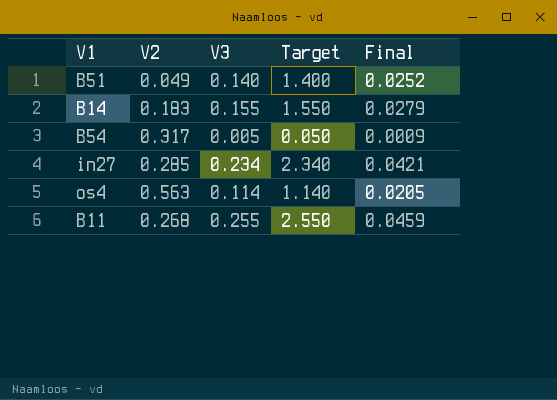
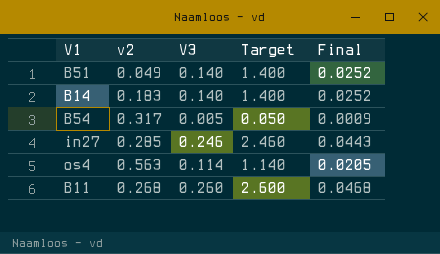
column name: V2 -> v2
B14 | V3: 0.155 -> 0.140
B14 | Target: 1.550 -> 1.400
B14 | Final: 0.0279 -> 0.0252
in27 | V3: 0.234 -> 0.246
in27 | Target: 2.340 -> 2.460
in27 | Final: 0.0421 -> 0.0443
B11 | V3: 0.255 -> 0.260
B11 | Target: 2.550 -> 2.600
B11 | Final: 0.0459 -> 0.0468

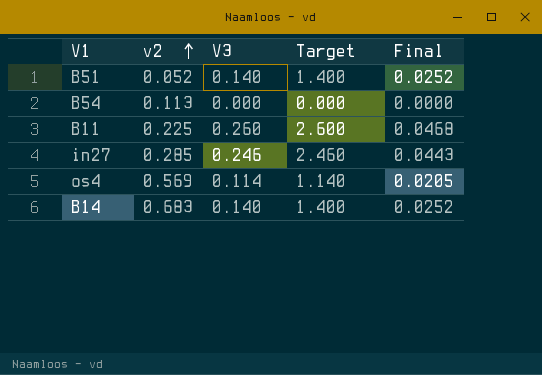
row order: none -> v2 ascending
B51 | v2: 0.049 -> 0.052
B54 | v2: 0.317 -> 0.113
B54 | V3: 0.005 -> 0.000
B54 | Target: 0.050 -> 0.000
B54 | Final: 0.0009 -> 0.0000
B11 | v2: 0.268 -> 0.225
os4 | v2: 0.563 -> 0.569
B14 | v2: 0.183 -> 0.683

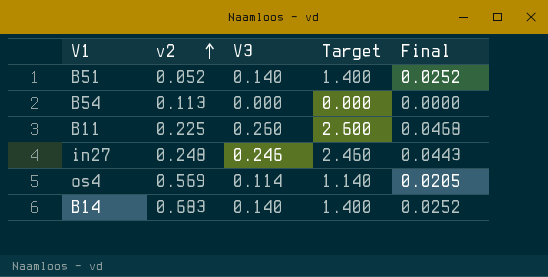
in27 | v2: 0.285 -> 0.248

